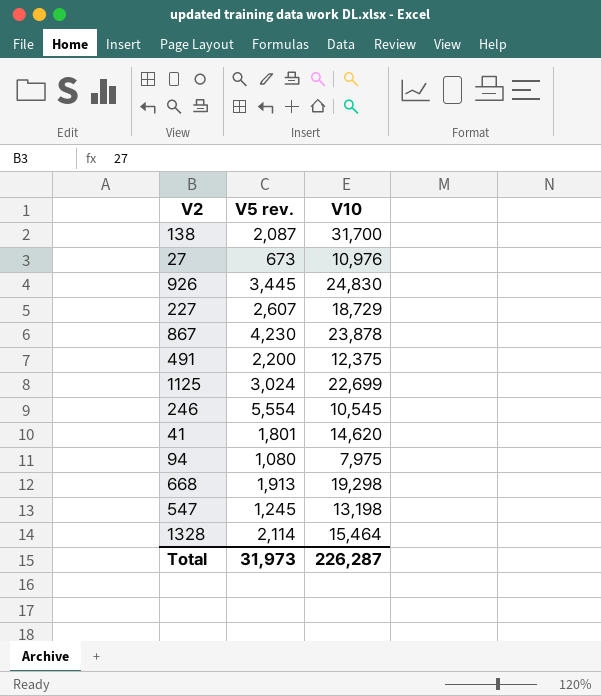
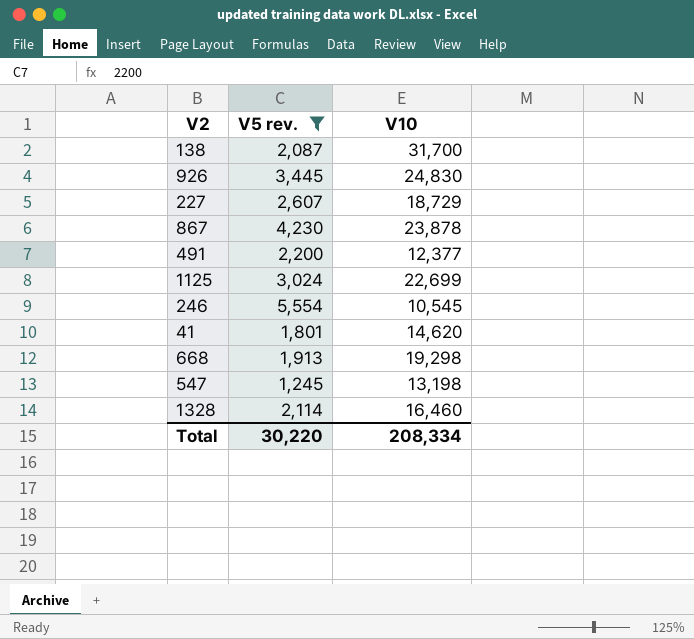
filter: none -> V5 rev. >= 1,245
491 | V10: 12,375 -> 12,377
1328 | V10: 15,464 -> 16,460
Total | V5 rev.: 31,973 -> 30,220
Total | V10: 226,287 -> 208,334

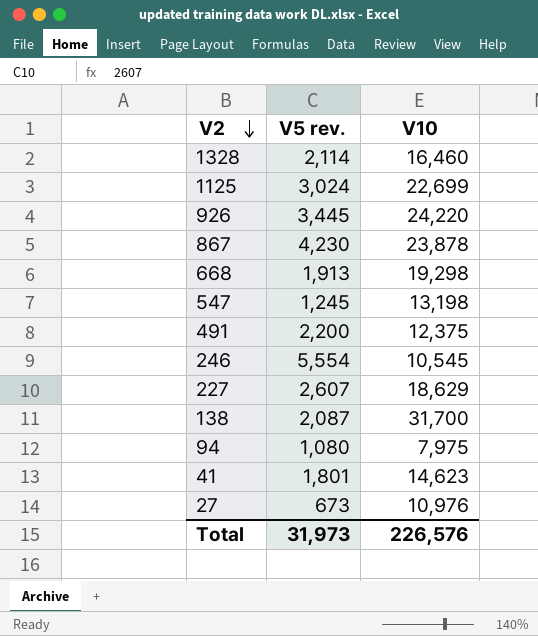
filter: V5 rev. >= 1,245 -> none
row order: none -> V2 descending
926 | V10: 24,830 -> 24,220
491 | V10: 12,377 -> 12,375
227 | V10: 18,729 -> 18,629
41 | V10: 14,620 -> 14,623
Total | V5 rev.: 30,220 -> 31,973
Total | V10: 208,334 -> 226,576

